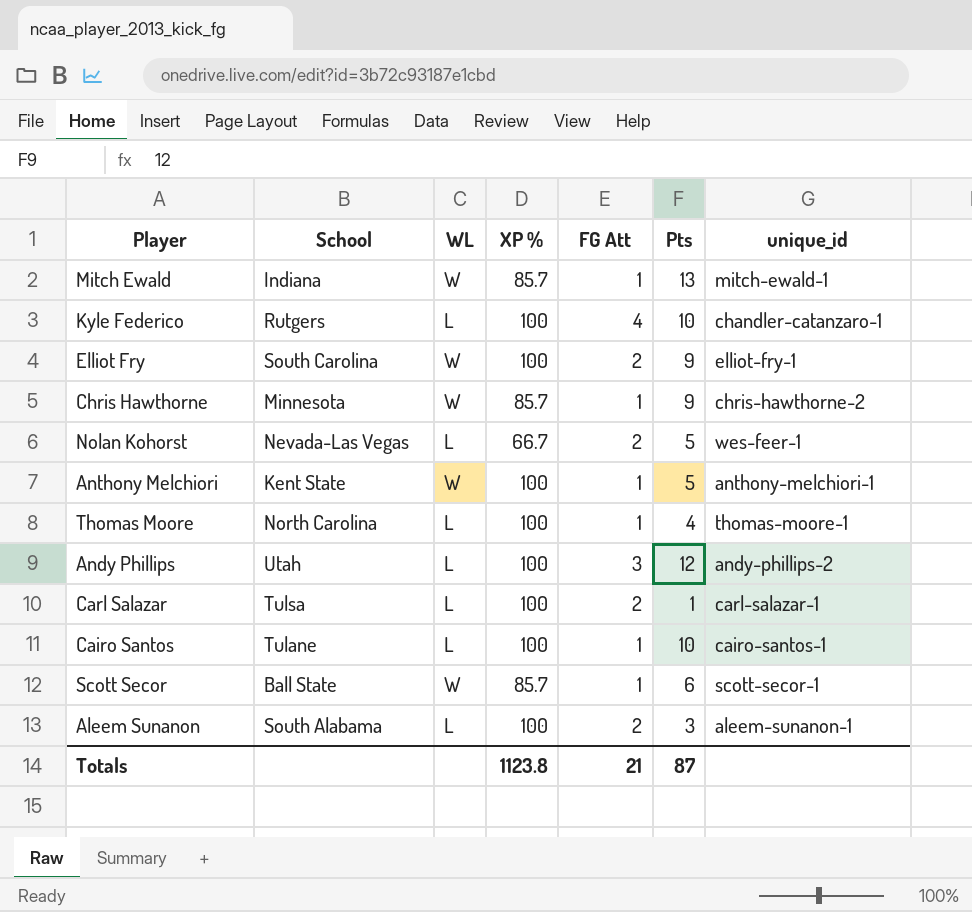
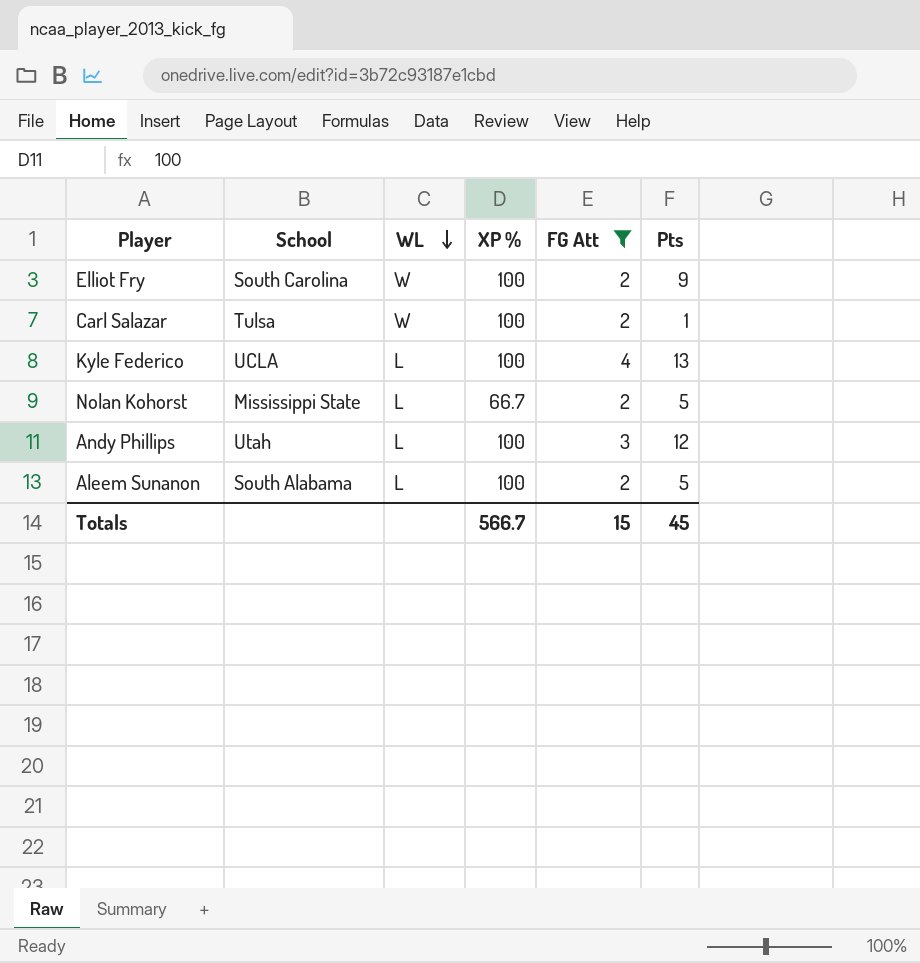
filter: none -> FG Att != 1
row order: none -> WL descending
column unique_id | position: 7 -> none
Carl Salazar | WL: L -> W
Kyle Federico | School: Rutgers -> UCLA
Kyle Federico | Pts: 10 -> 13
Nolan Kohorst | School: Nevada-Las Vegas -> Mississippi State
Aleem Sunanon | Pts: 3 -> 5
Totals | XP %: 1123.8 -> 566.7
Totals | FG Att: 21 -> 15
Totals | Pts: 87 -> 45

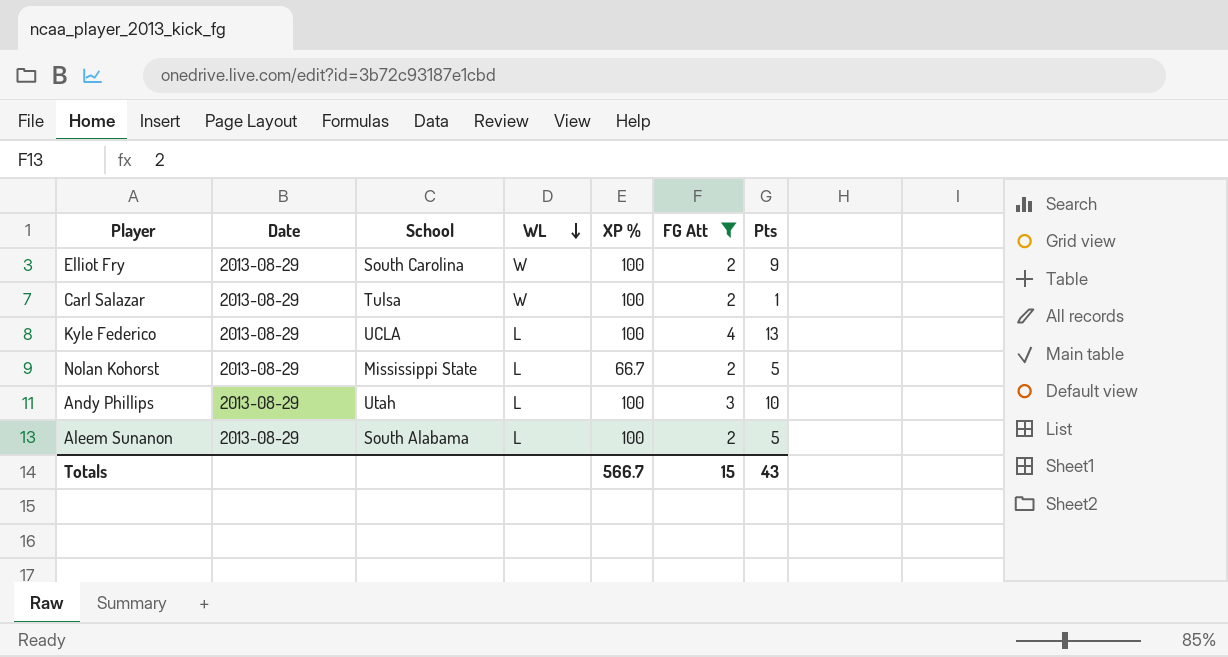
column Date | position: none -> 2
Andy Phillips | Pts: 12 -> 10
Totals | Pts: 45 -> 43

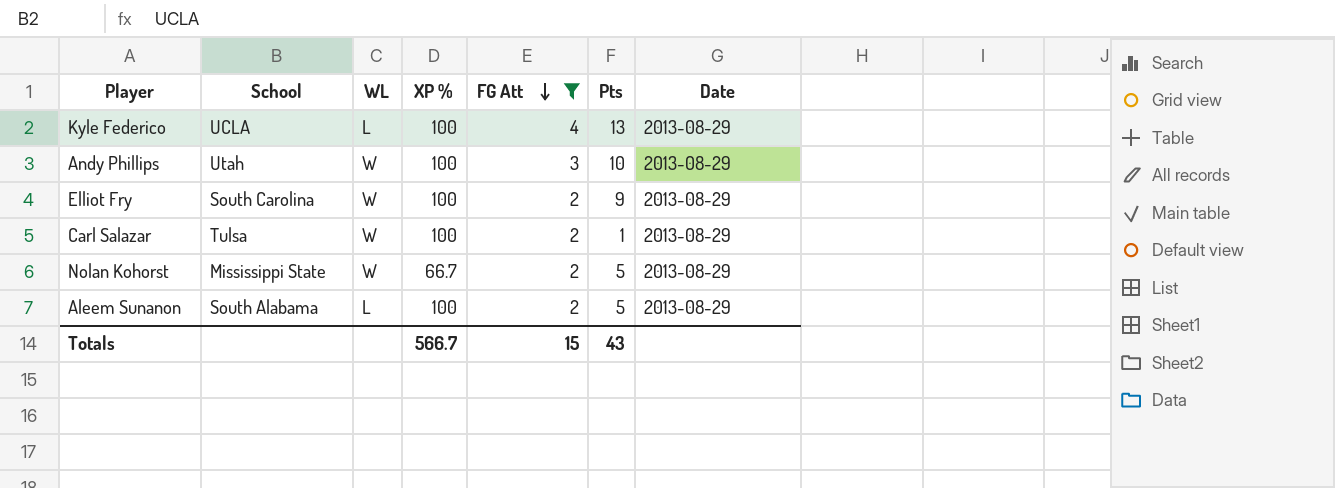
row order: WL descending -> FG Att descending
column Date | position: 2 -> 7
Andy Phillips | WL: L -> W
Nolan Kohorst | WL: L -> W

